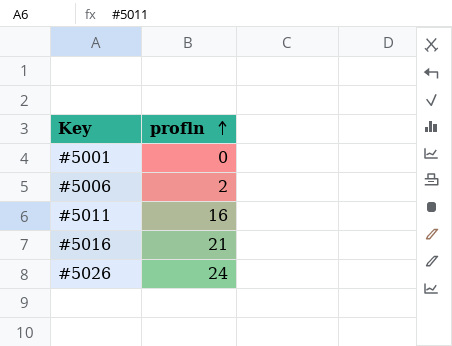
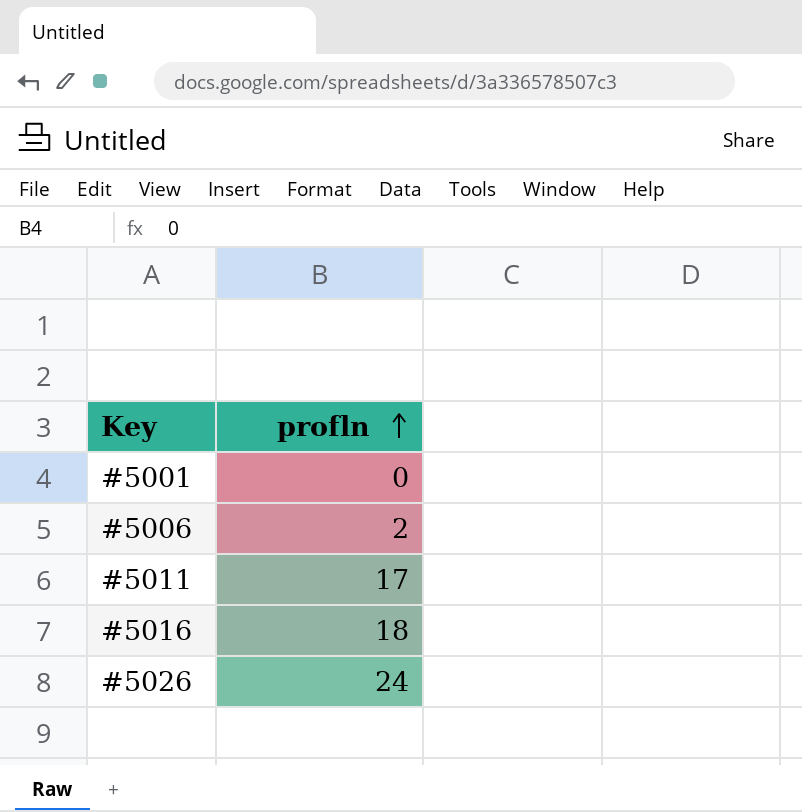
#5011 | profln: 16 -> 17
#5016 | profln: 21 -> 18

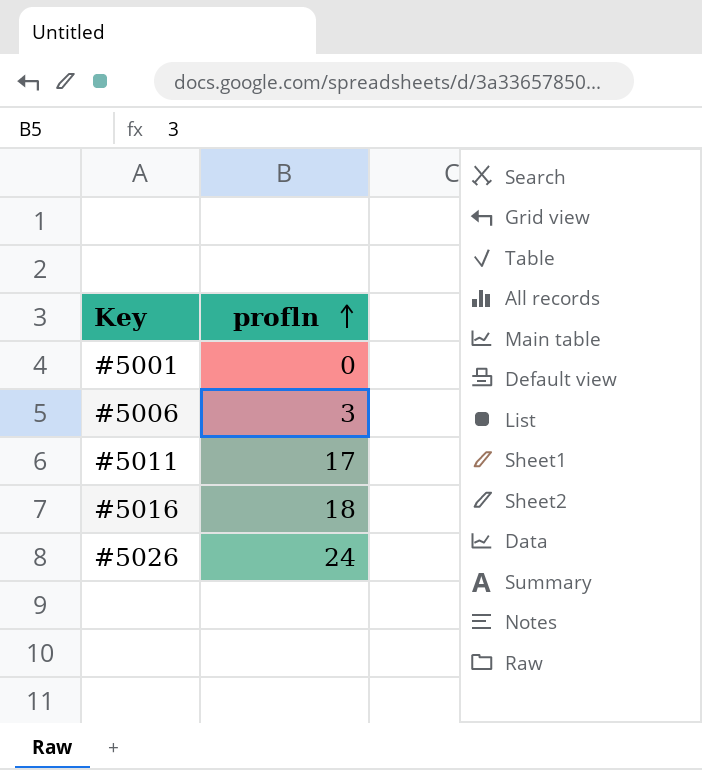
#5006 | profln: 2 -> 3

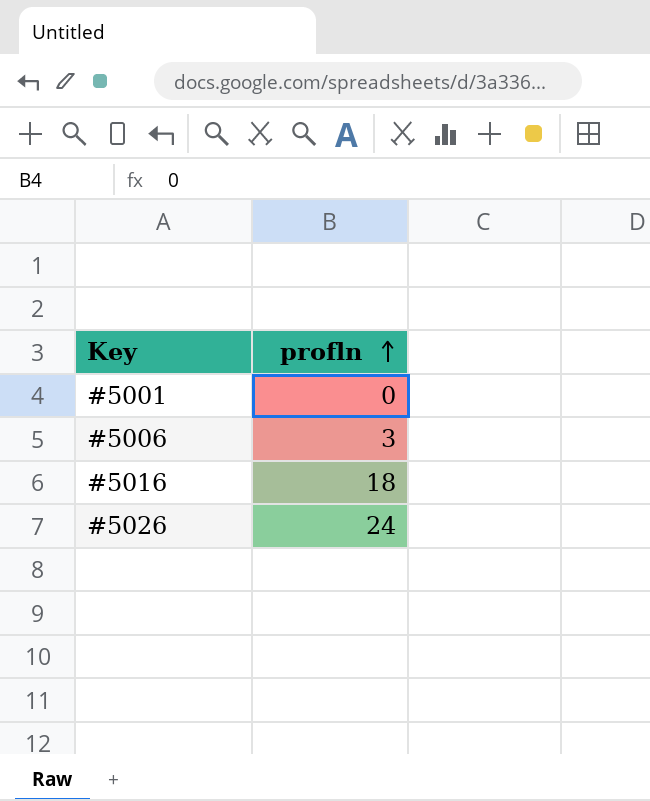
row #5011: 17 -> none

